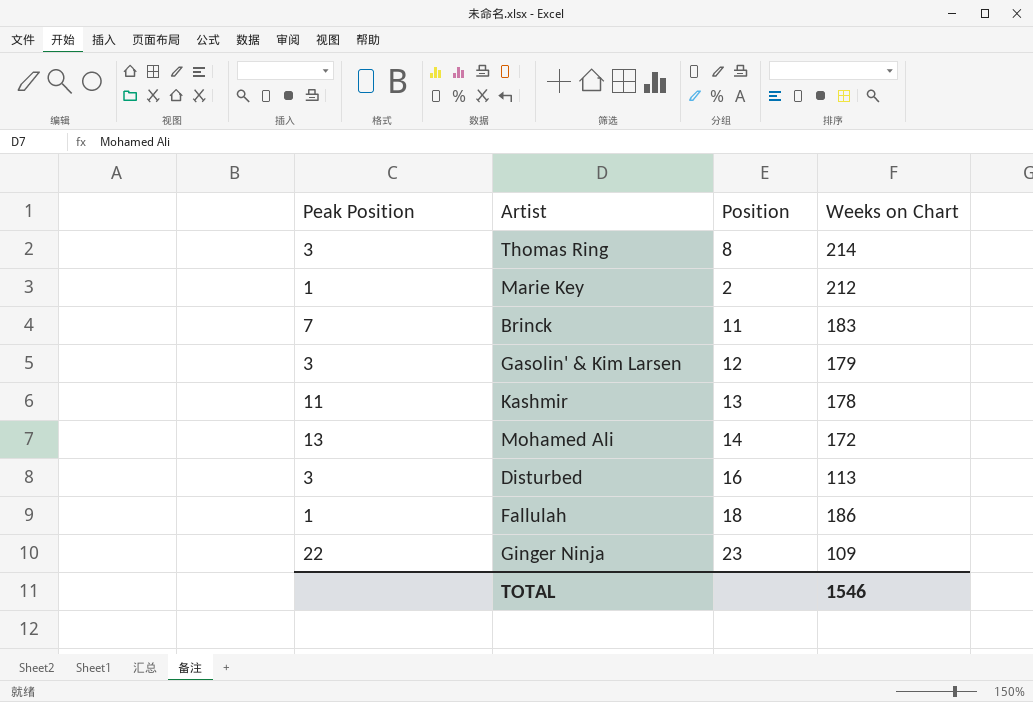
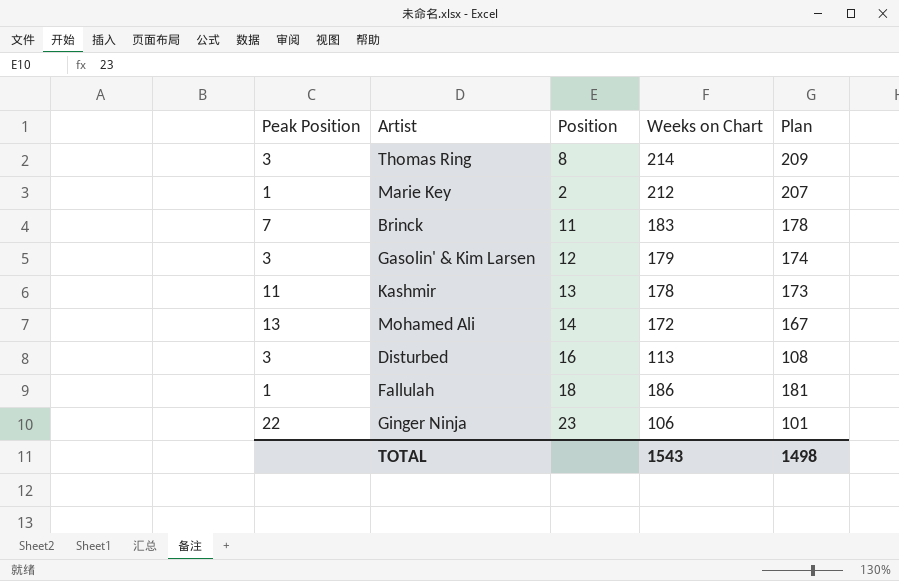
column Plan | formula: none -> [Weeks on Chart] - 5
Ginger Ninja | Weeks on Chart: 109 -> 106
TOTAL | Weeks on Chart: 1546 -> 1543

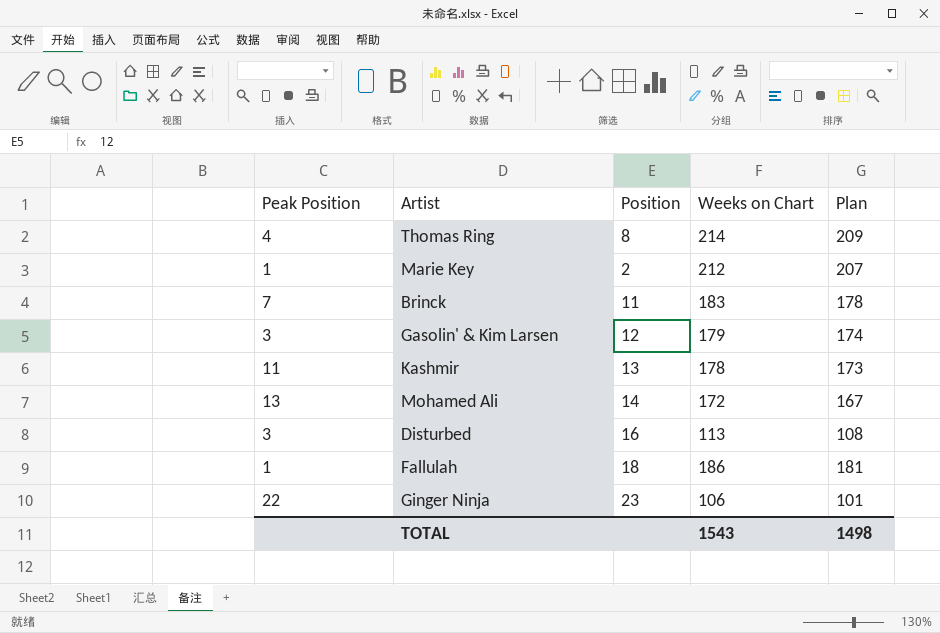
Thomas Ring | Peak Position: 3 -> 4

